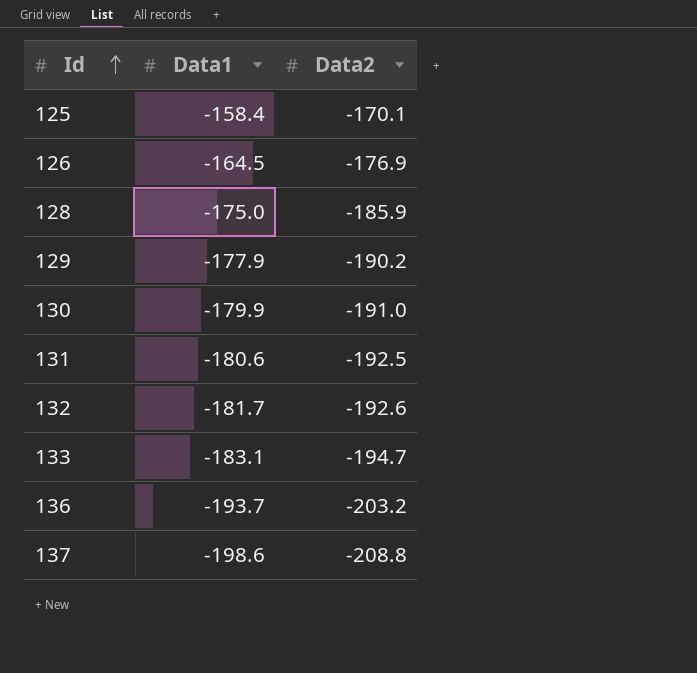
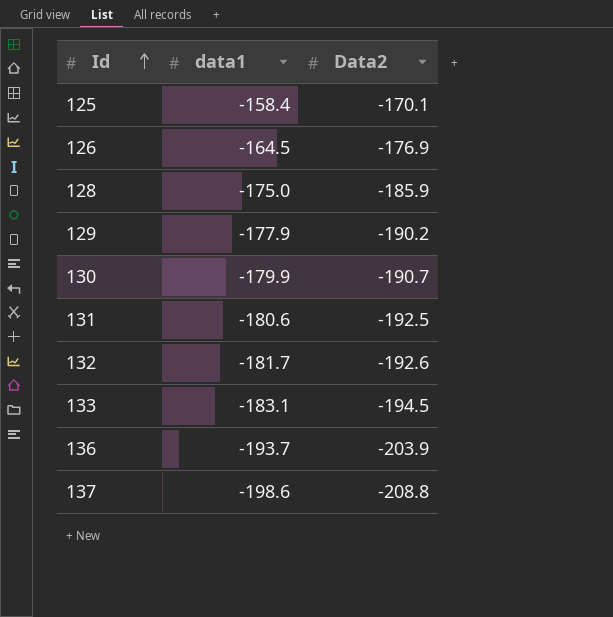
column name: Data1 -> data1
130 | Data2: -191.0 -> -190.7
133 | Data2: -194.7 -> -194.5
136 | Data2: -203.2 -> -203.9

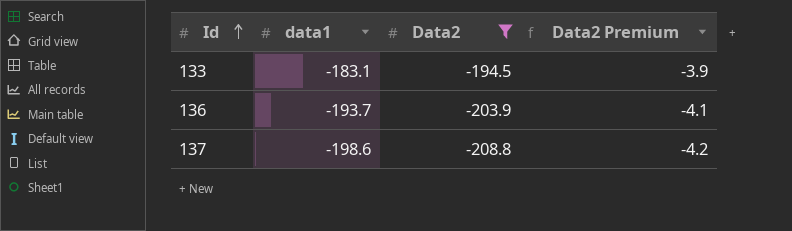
filter: none -> Data2 <= -194.5
column Data2 Premium | formula: none -> [Data2] * 0.02

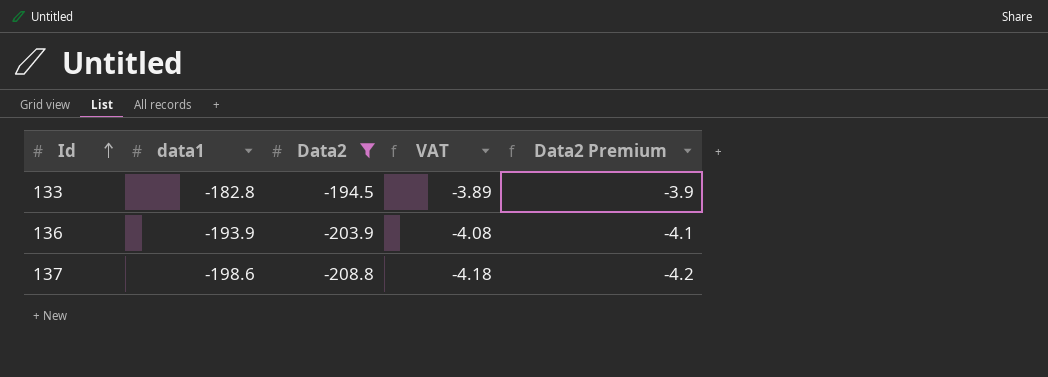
column VAT | formula: none -> [Data2] * 0.02
133 | data1: -183.1 -> -182.8
136 | data1: -193.7 -> -193.9

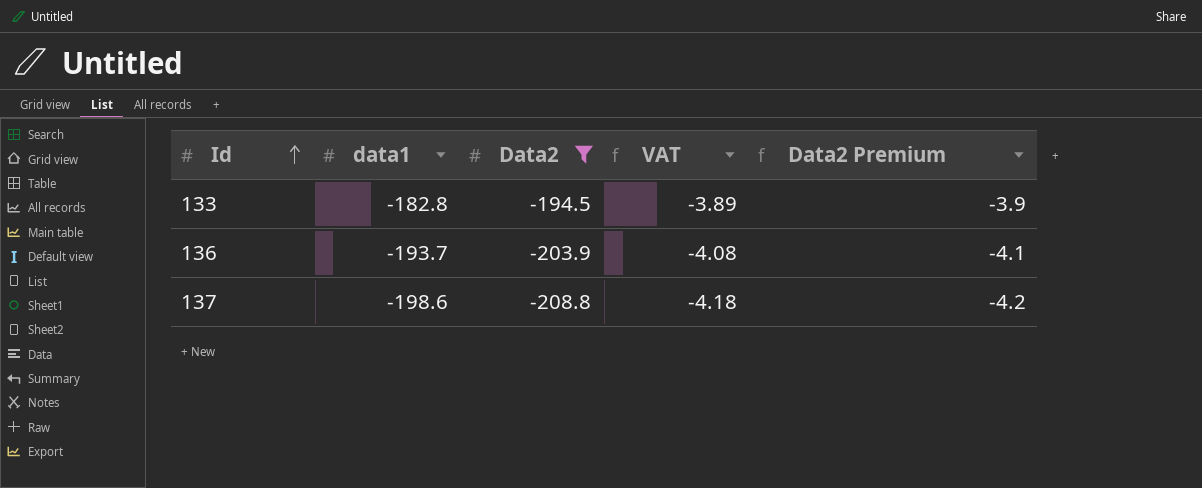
136 | data1: -193.9 -> -193.7

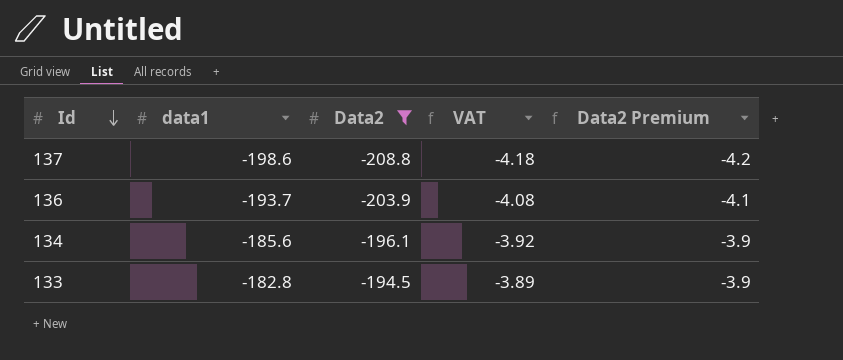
row order: Id ascending -> Id descending
row 134: none -> -185.6 | -196.1 | -3.92 | -3.9

